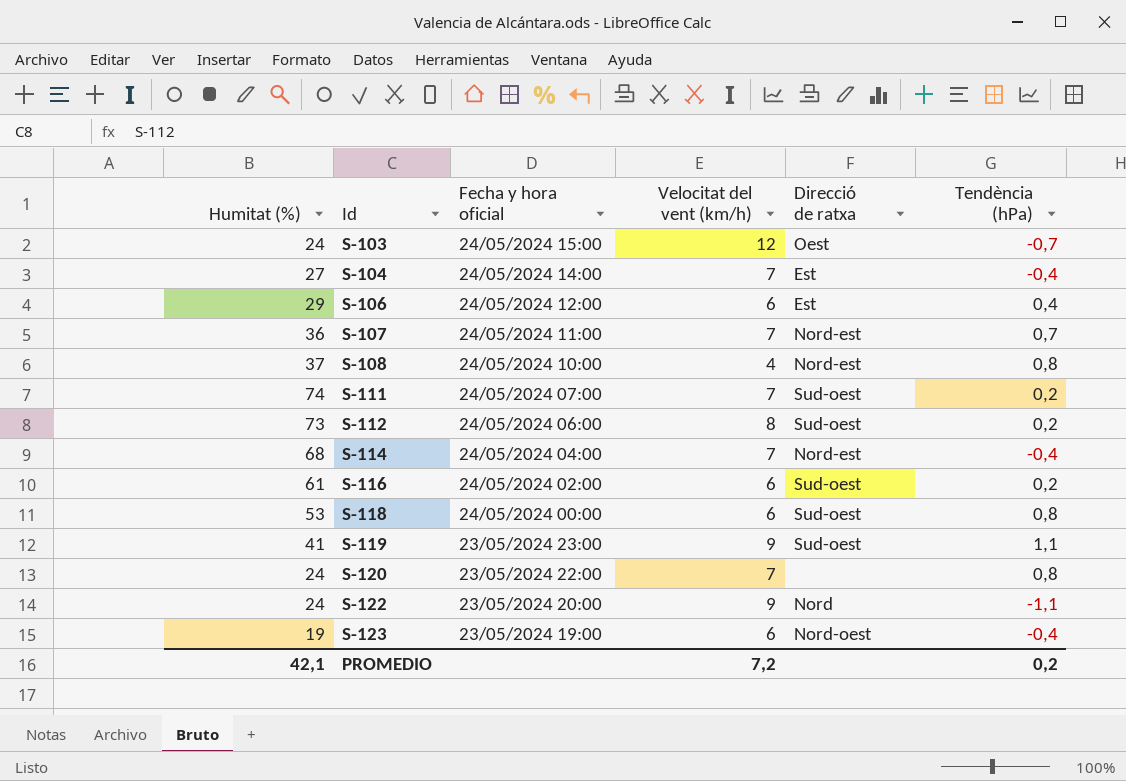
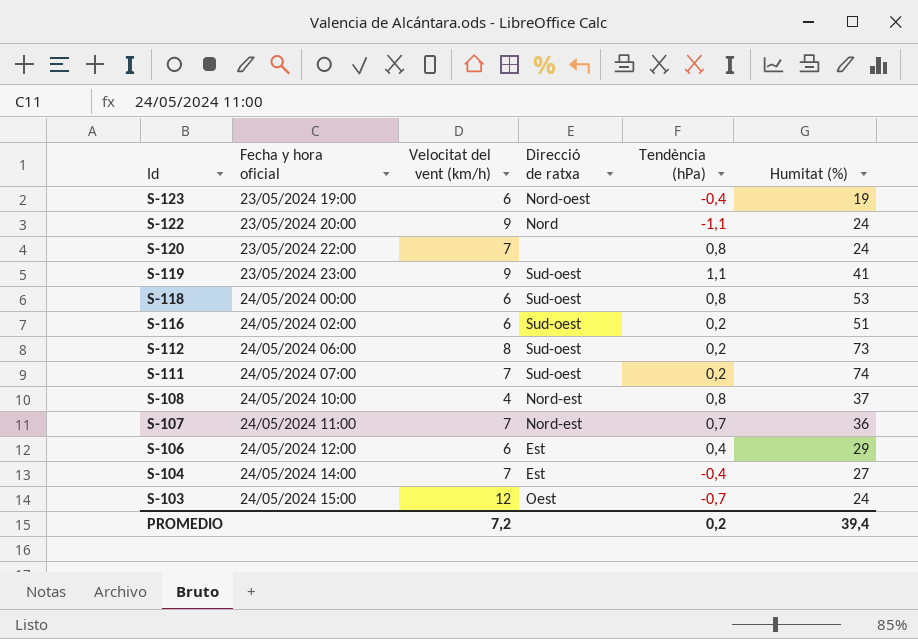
row order: Id ascending -> Id descending
column Humitat (%) | position: 1 -> 6
row S-114: 68 | 24/05/2024 04:00 | 7 | Nord-est | -0,4 -> none
S-116 | Humitat (%): 61 -> 51
PROMEDIO | Humitat (%): 42,1 -> 39,4

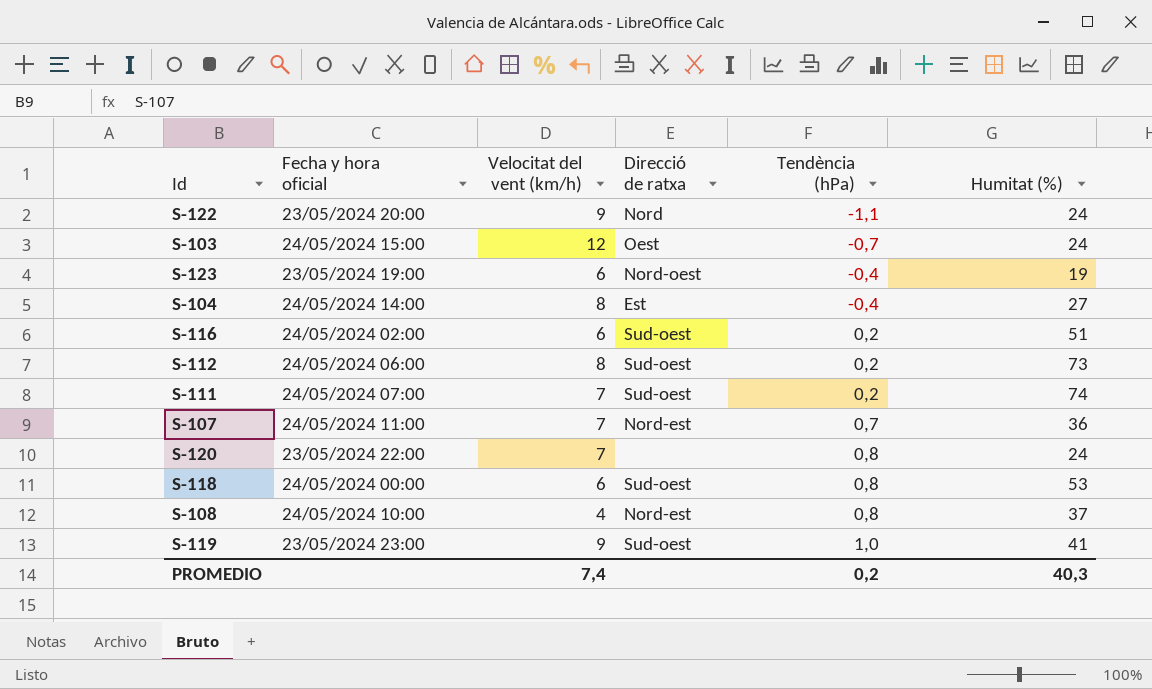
row order: Id descending -> Tendència (hPa) ascending
row S-106: 24/05/2024 12:00 | 6 | Est | 0,4 | 29 -> none
S-104 | Velocitat del vent (km/h): 7 -> 8
S-119 | Tendència (hPa): 1,1 -> 1,0
PROMEDIO | Velocitat del vent (km/h): 7,2 -> 7,4
PROMEDIO | Humitat (%): 39,4 -> 40,3

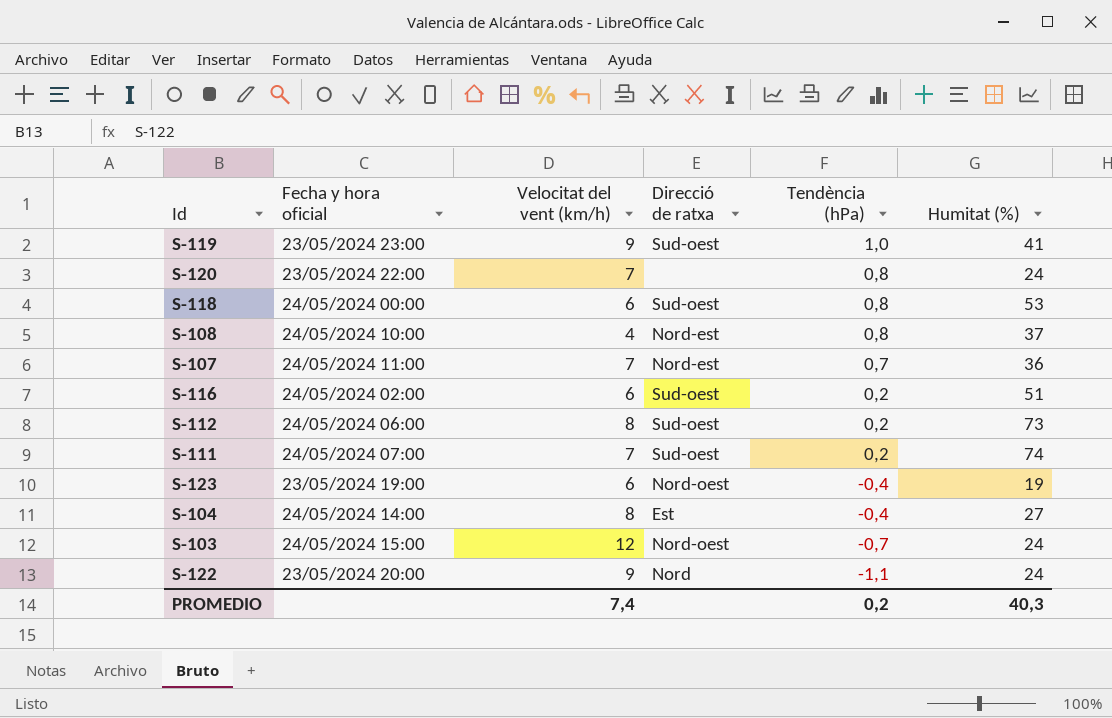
row order: Tendència (hPa) ascending -> Tendència (hPa) descending
S-103 | Direcció de ratxa: Oest -> Nord-oest

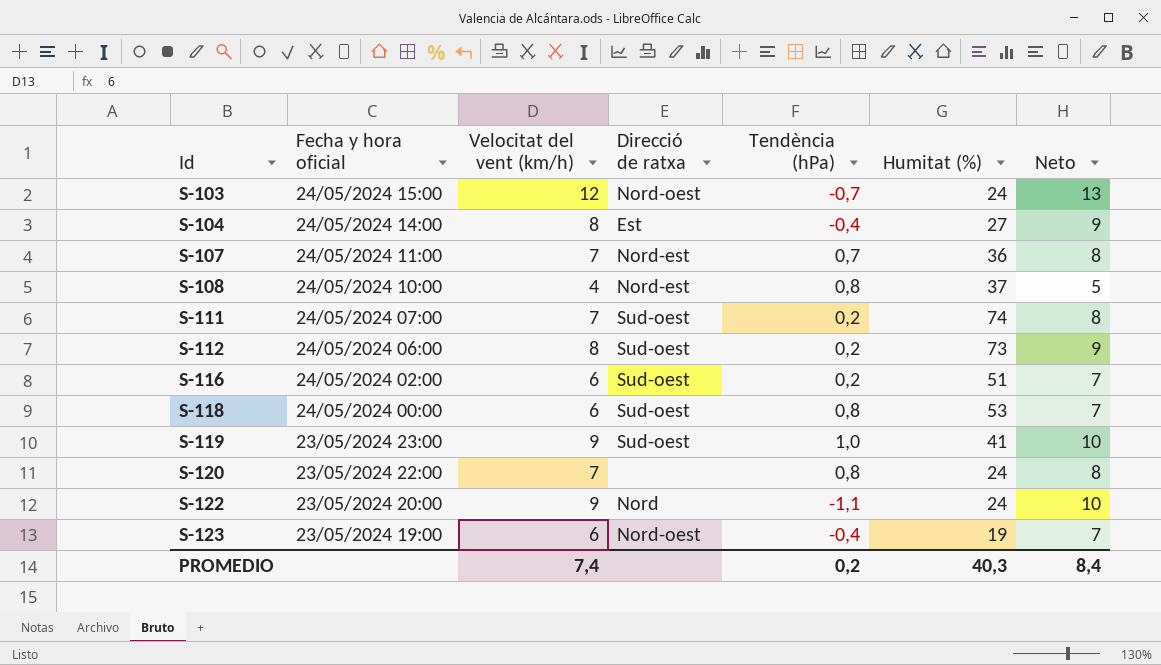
row order: Tendència (hPa) descending -> Id ascending
column Neto | formula: none -> [Velocitat del vent (km/h)] + 1

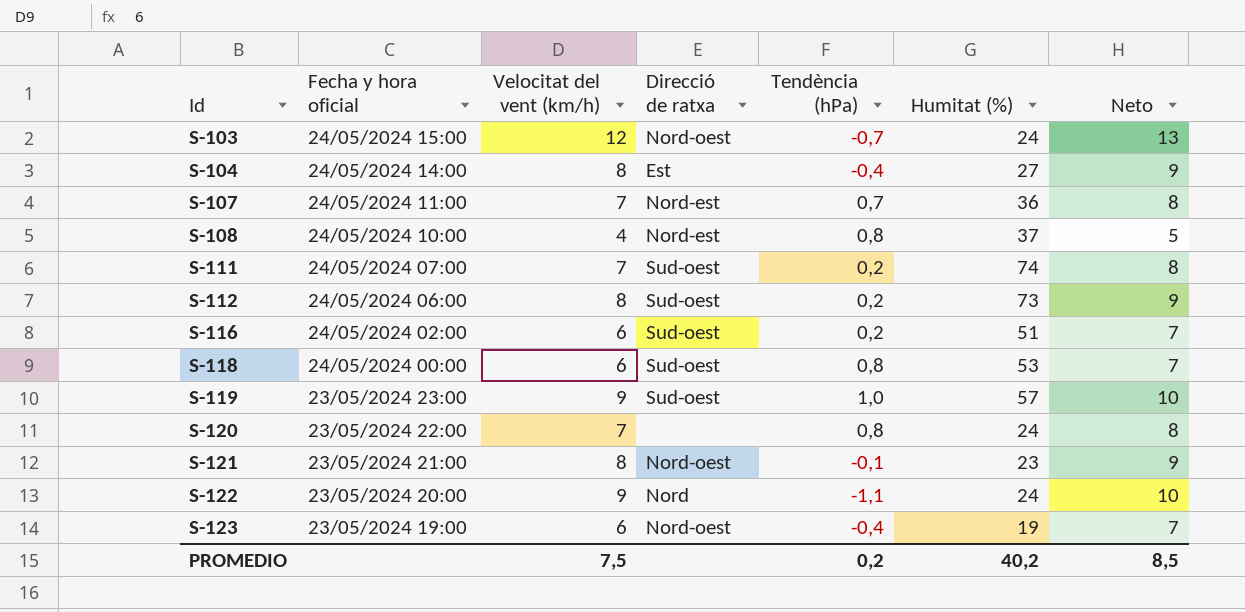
S-119 | Humitat (%): 41 -> 57
row S-121: none -> 23/05/2024 21:00 | 8 | Nord-oest | -0,1 | 23 | 9
PROMEDIO | Velocitat del vent (km/h): 7,4 -> 7,5
PROMEDIO | Humitat (%): 40,3 -> 40,2
PROMEDIO | Neto: 8,4 -> 8,5

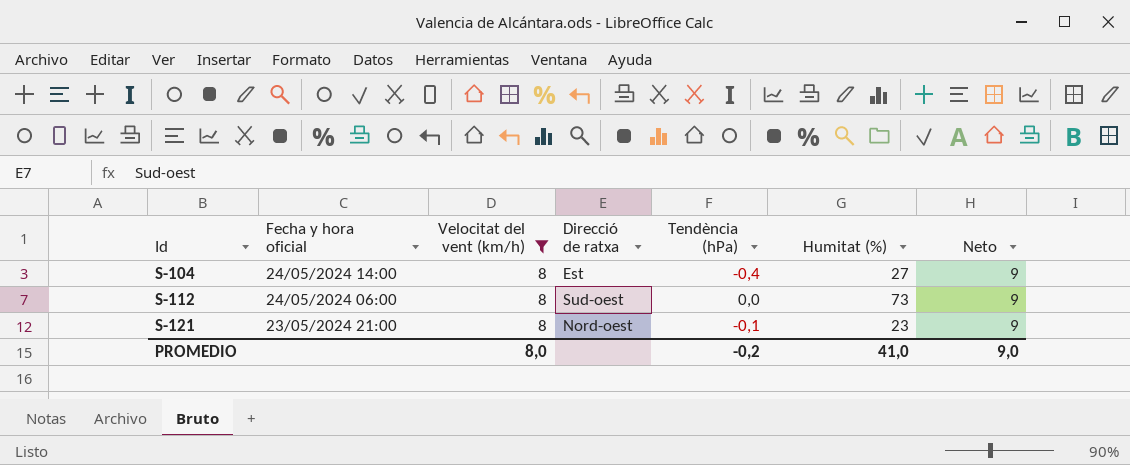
filter: none -> Velocitat del vent (km/h) = 8
S-112 | Tendència (hPa): 0,2 -> 0,0
PROMEDIO | Velocitat del vent (km/h): 7,5 -> 8,0
PROMEDIO | Tendència (hPa): 0,2 -> -0,2
PROMEDIO | Humitat (%): 40,2 -> 41,0
PROMEDIO | Neto: 8,5 -> 9,0

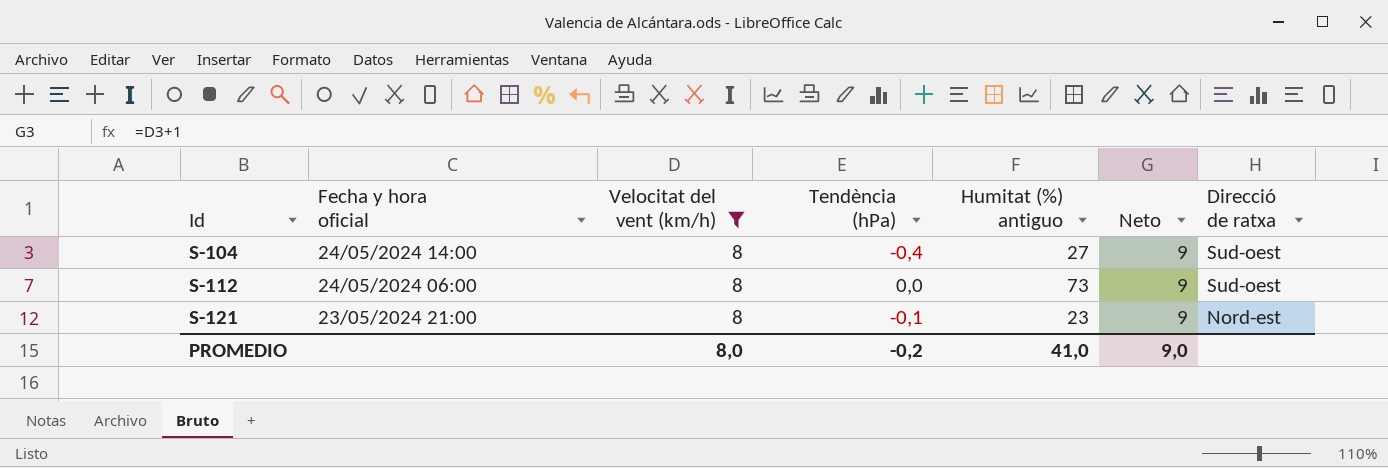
column name: Humitat (%) -> Humitat (%) antiguo
column Direcció de ratxa | position: 4 -> 7
S-104 | Direcció de ratxa: Est -> Sud-oest
S-121 | Direcció de ratxa: Nord-oest -> Nord-est

